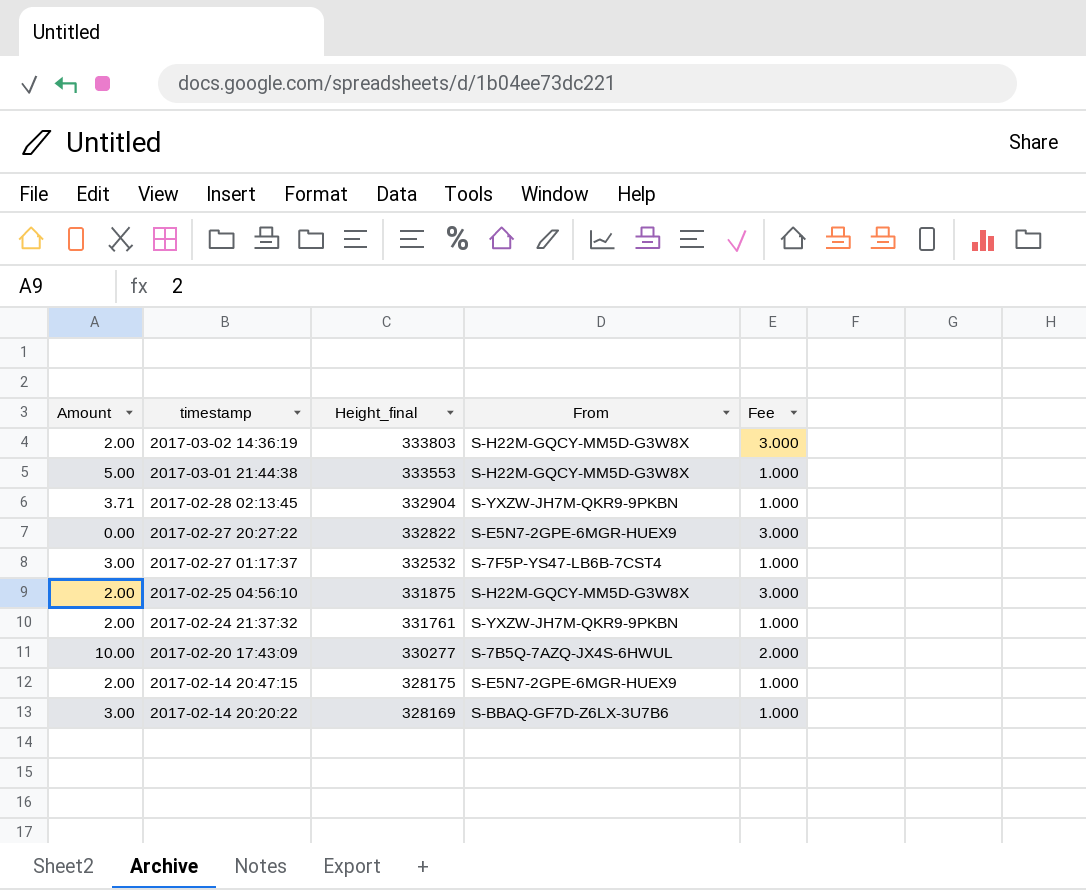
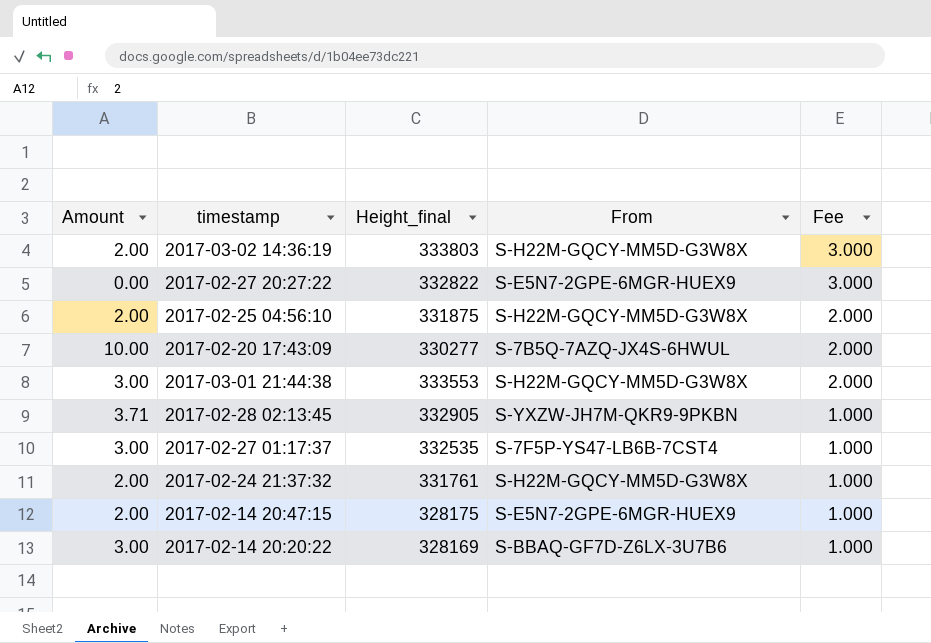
row order: timestamp descending -> Fee descending
2017-02-25 04:56:10 | Fee: 3.000 -> 2.000
2017-03-01 21:44:38 | Amount: 5.00 -> 3.00
2017-03-01 21:44:38 | Fee: 1.000 -> 2.000
2017-02-28 02:13:45 | Height_final: 332904 -> 332905
2017-02-27 01:17:37 | Height_final: 332532 -> 332535
2017-02-24 21:37:32 | From: S-YXZW-JH7M-QKR9-9PKBN -> S-H22M-GQCY-MM5D-G3W8X

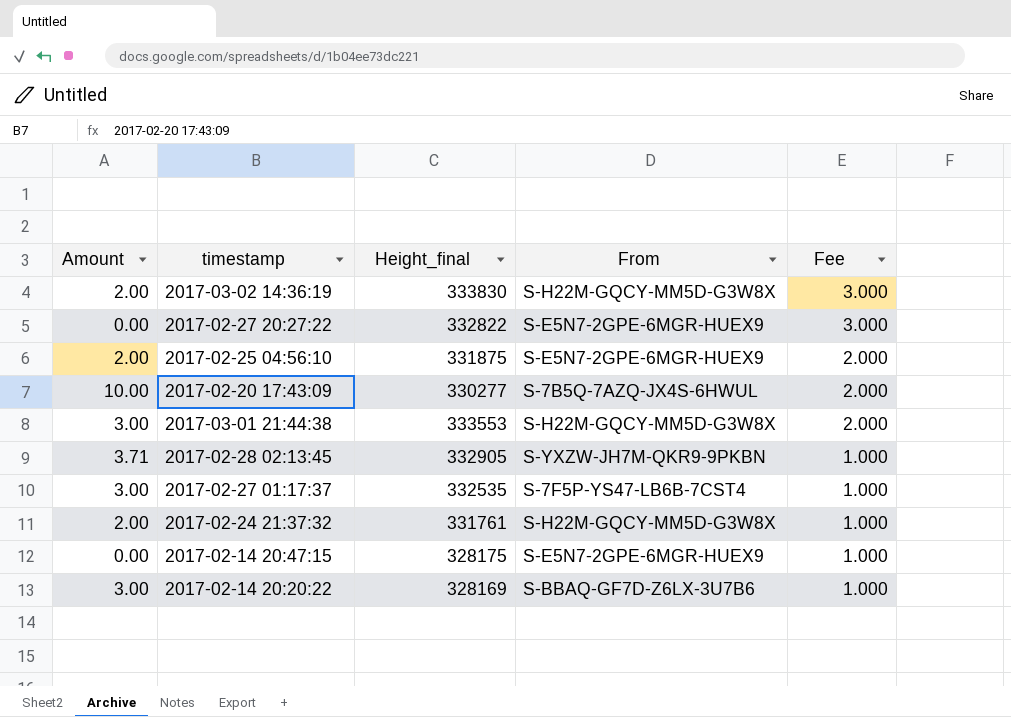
2017-03-02 14:36:19 | Height_final: 333803 -> 333830
2017-02-25 04:56:10 | From: S-H22M-GQCY-MM5D-G3W8X -> S-E5N7-2GPE-6MGR-HUEX9
2017-02-14 20:47:15 | Amount: 2.00 -> 0.00

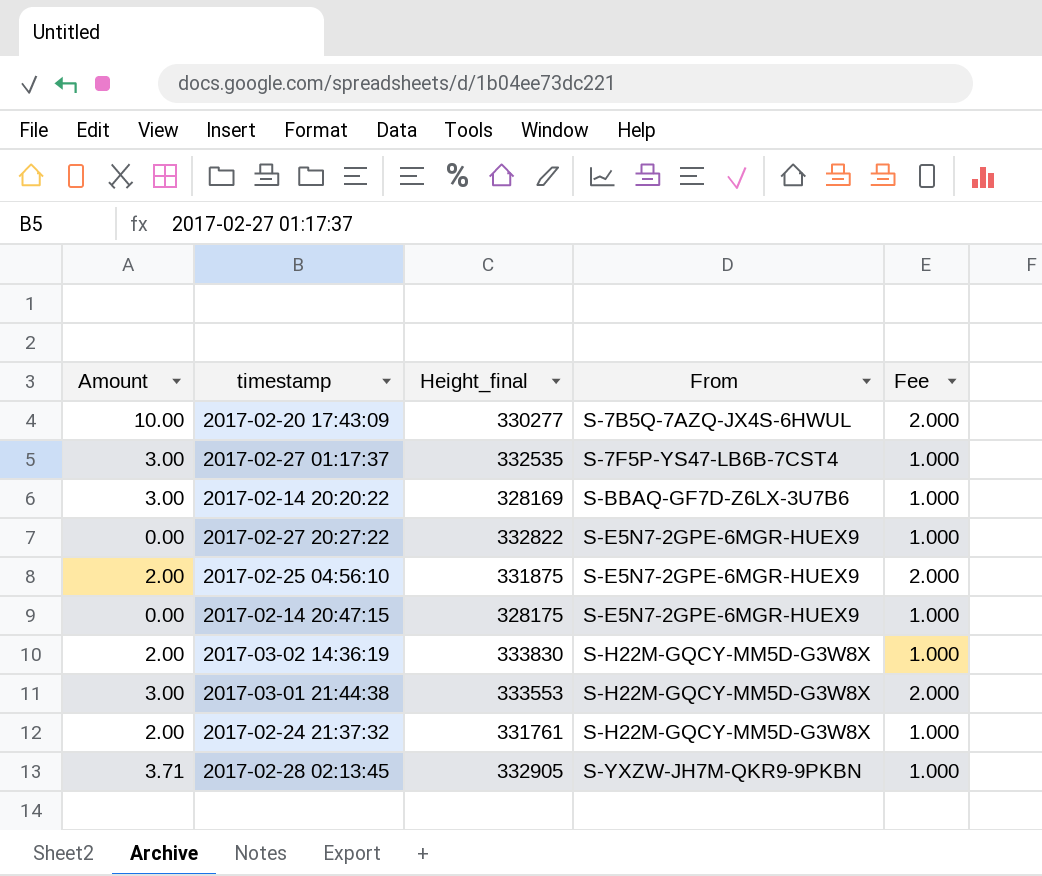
row order: Fee descending -> From ascending
2017-02-27 20:27:22 | Fee: 3.000 -> 1.000
2017-03-02 14:36:19 | Fee: 3.000 -> 1.000

